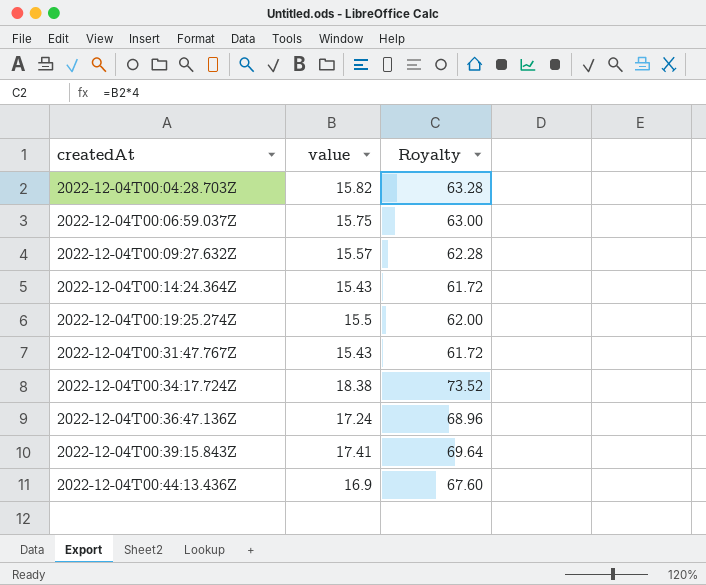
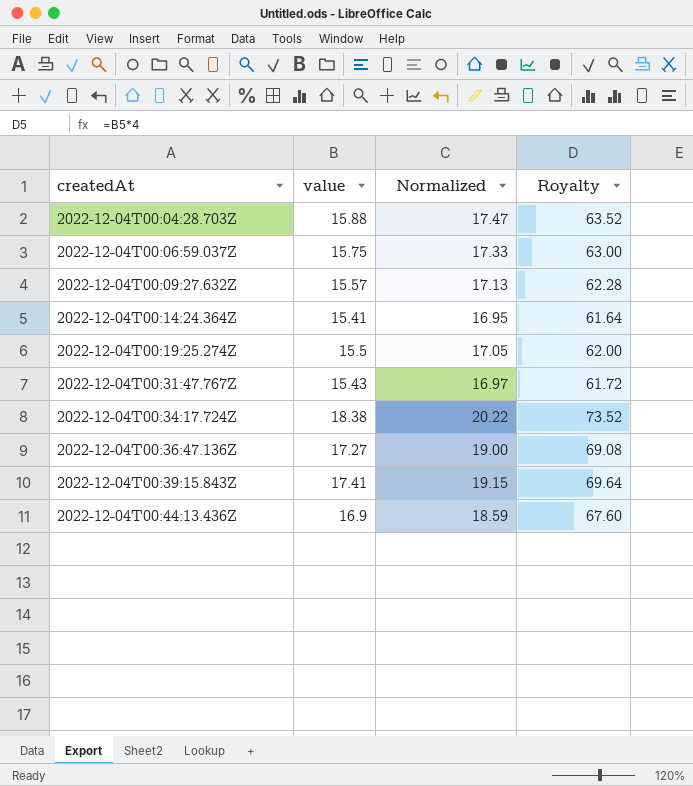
column Normalized | formula: none -> [value] * 1.1
2022-12-04T00:04:28.703Z | value: 15.82 -> 15.88
2022-12-04T00:04:28.703Z | Royalty: 63.28 -> 63.52
2022-12-04T00:14:24.364Z | value: 15.43 -> 15.41
2022-12-04T00:14:24.364Z | Royalty: 61.72 -> 61.64
2022-12-04T00:36:47.136Z | value: 17.24 -> 17.27
2022-12-04T00:36:47.136Z | Royalty: 68.96 -> 69.08

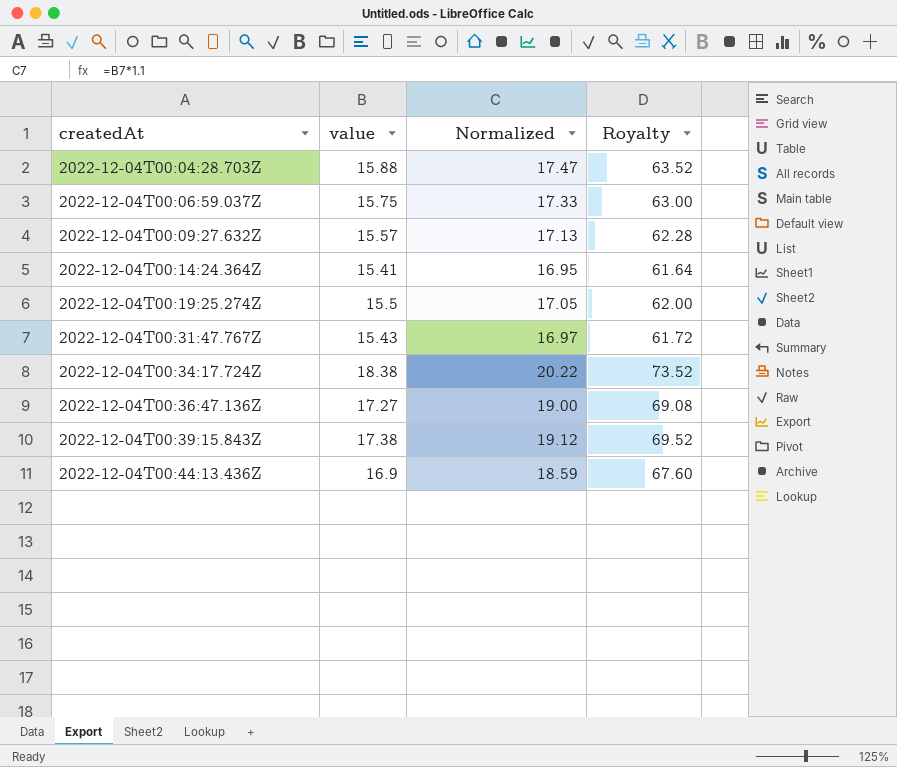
2022-12-04T00:39:15.843Z | value: 17.41 -> 17.38
2022-12-04T00:39:15.843Z | Normalized: 19.15 -> 19.12
2022-12-04T00:39:15.843Z | Royalty: 69.64 -> 69.52

